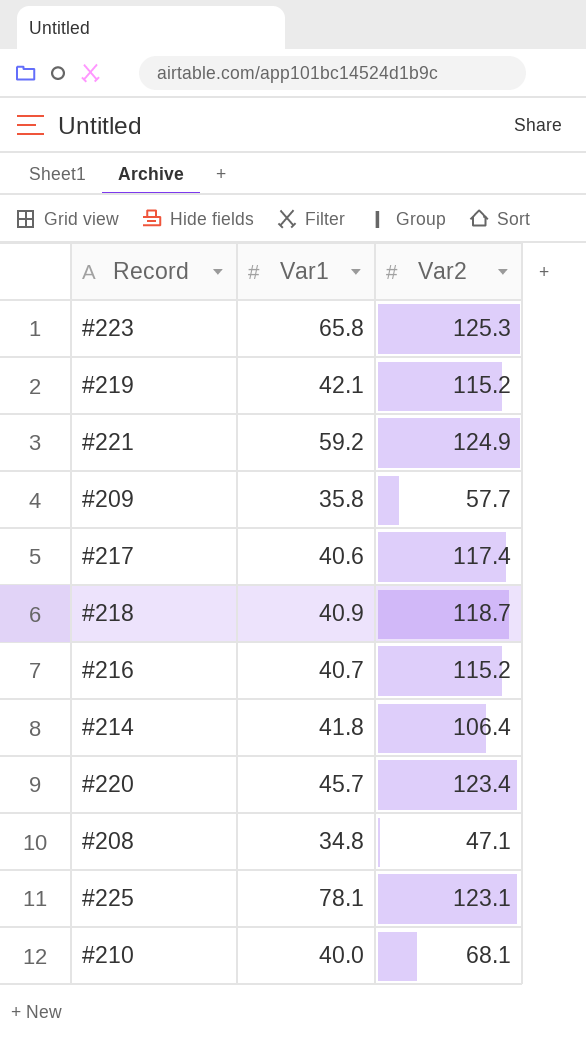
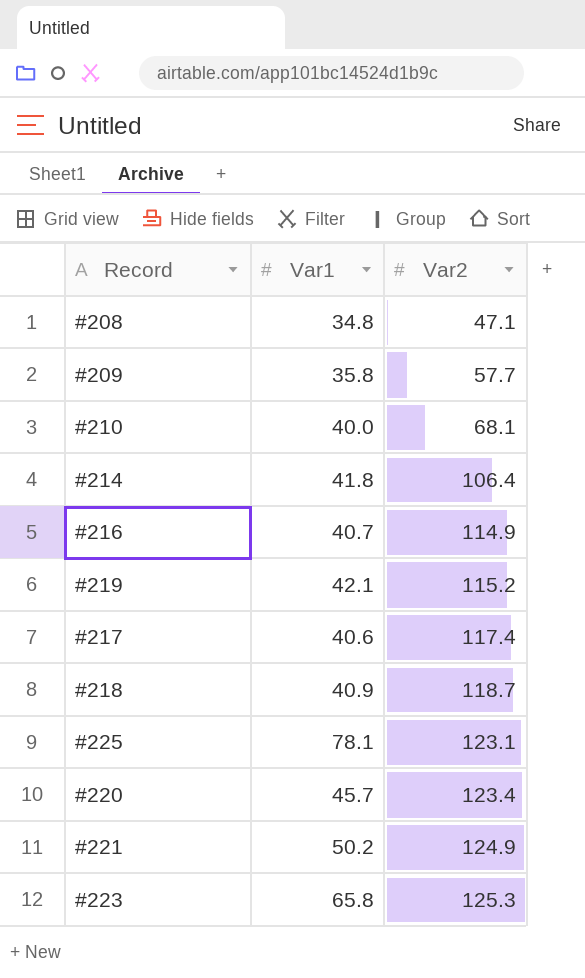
row order: none -> Var2 ascending
#216 | Var2: 115.2 -> 114.9
#221 | Var1: 59.2 -> 50.2

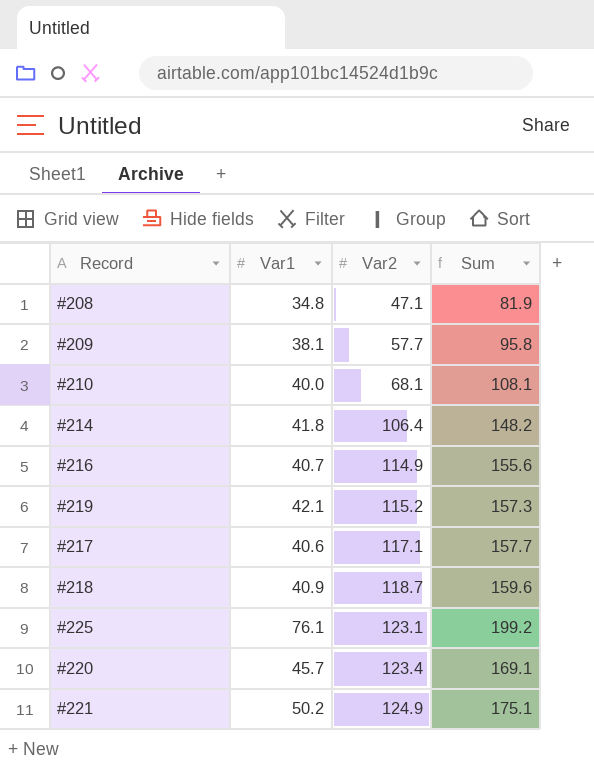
column Sum | formula: none -> [Var1] + [Var2]
row #223: 65.8 | 125.3 -> none
#209 | Var1: 35.8 -> 38.1
#217 | Var2: 117.4 -> 117.1
#225 | Var1: 78.1 -> 76.1

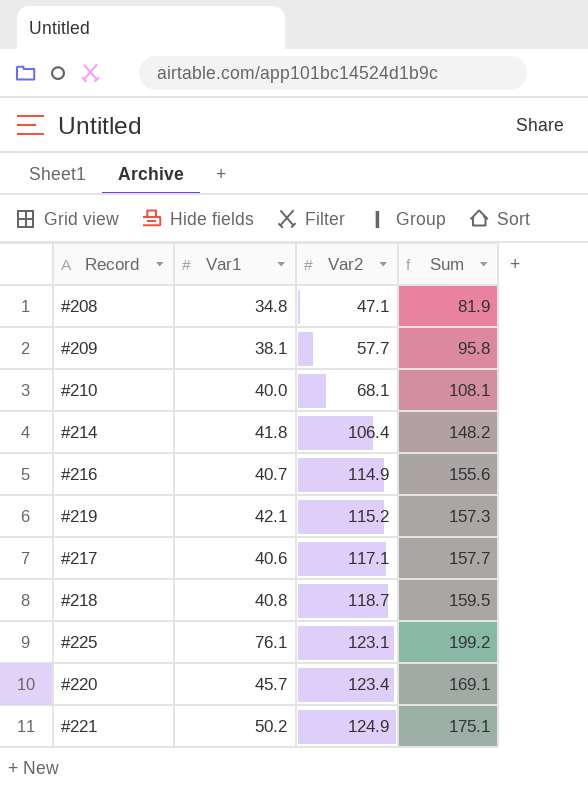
#218 | Var1: 40.9 -> 40.8
#218 | Sum: 159.6 -> 159.5

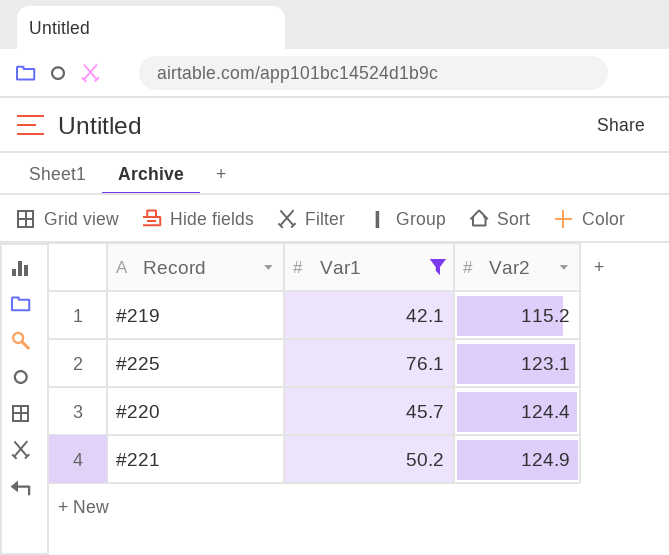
filter: none -> Var1 >= 42.1
column Sum | formula: [Var1] + [Var2] -> none
#220 | Var2: 123.4 -> 124.4

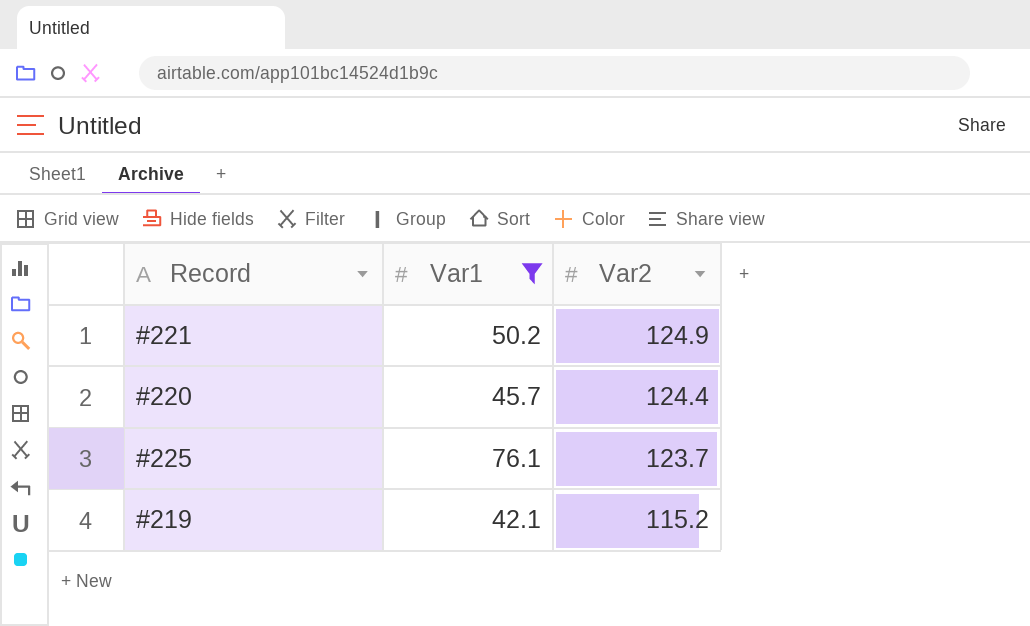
row order: Var2 ascending -> Var2 descending
#225 | Var2: 123.1 -> 123.7

